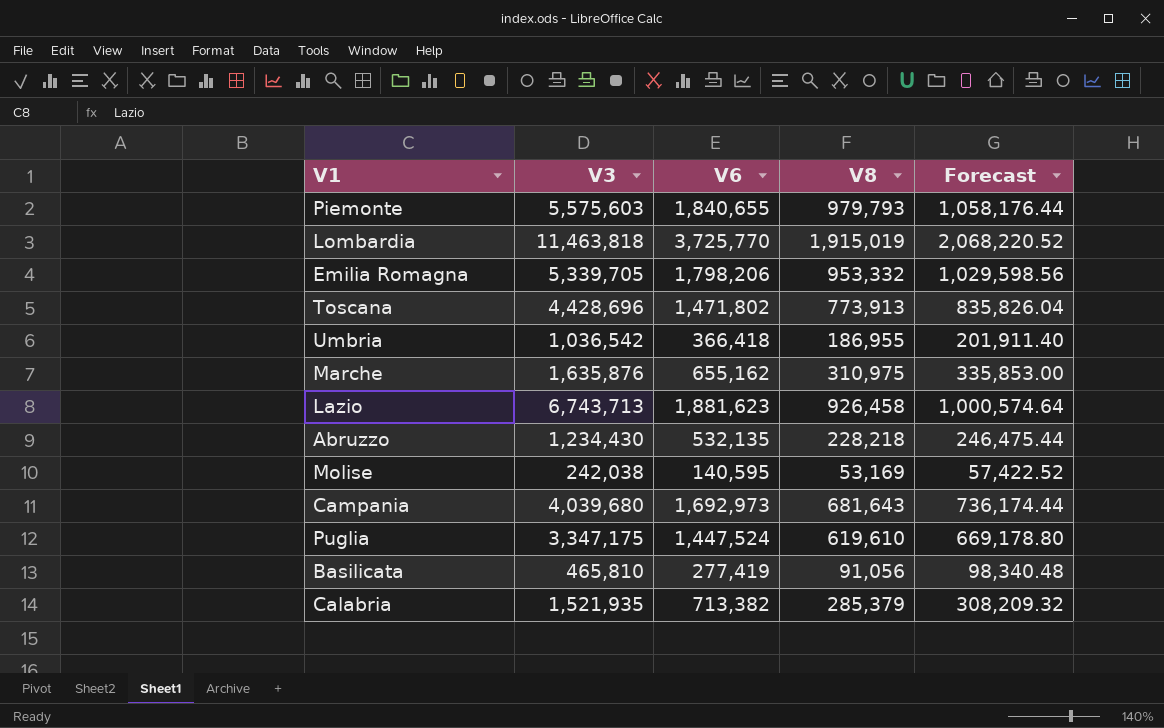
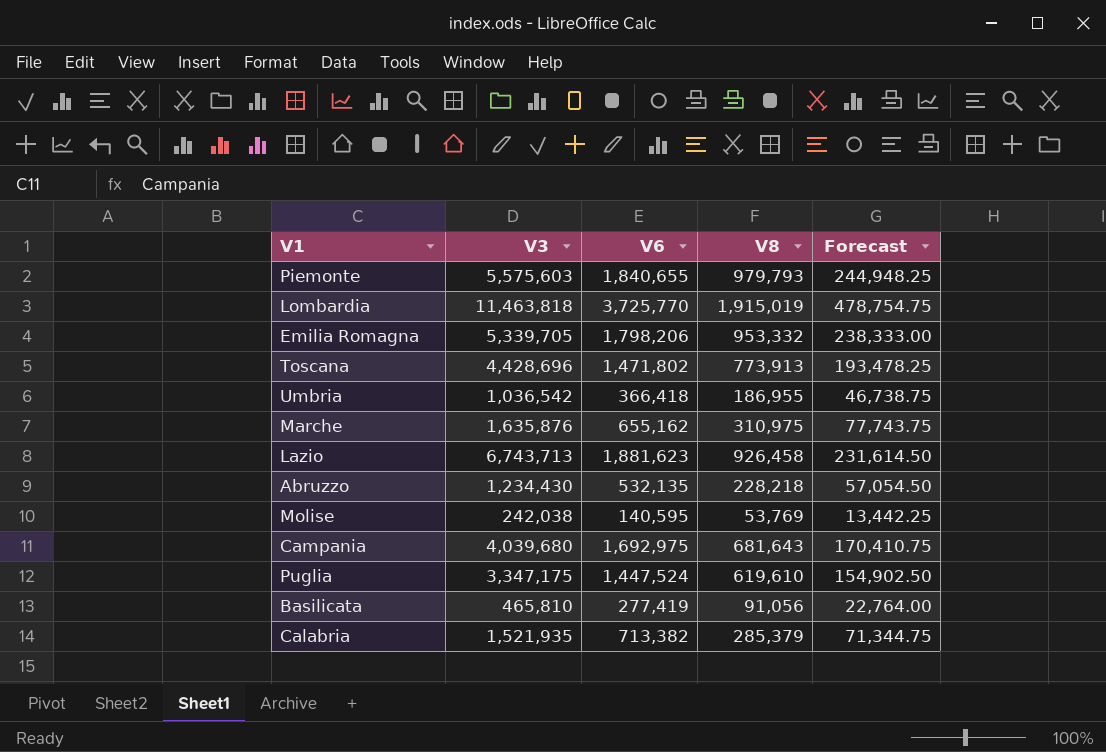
column Forecast | formula: [V8] * 1.08 -> [V8] * 0.25
Molise | V8: 53,169 -> 53,769
Campania | V6: 1,692,973 -> 1,692,975

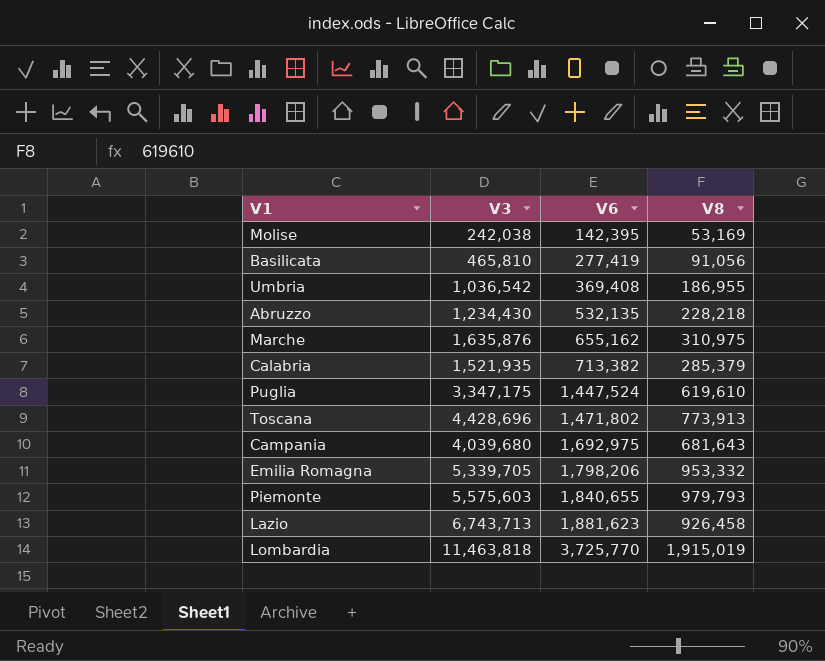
row order: none -> V6 ascending
column Forecast | formula: [V8] * 0.25 -> none
Molise | V6: 140,595 -> 142,395
Molise | V8: 53,769 -> 53,169
Umbria | V6: 366,418 -> 369,408

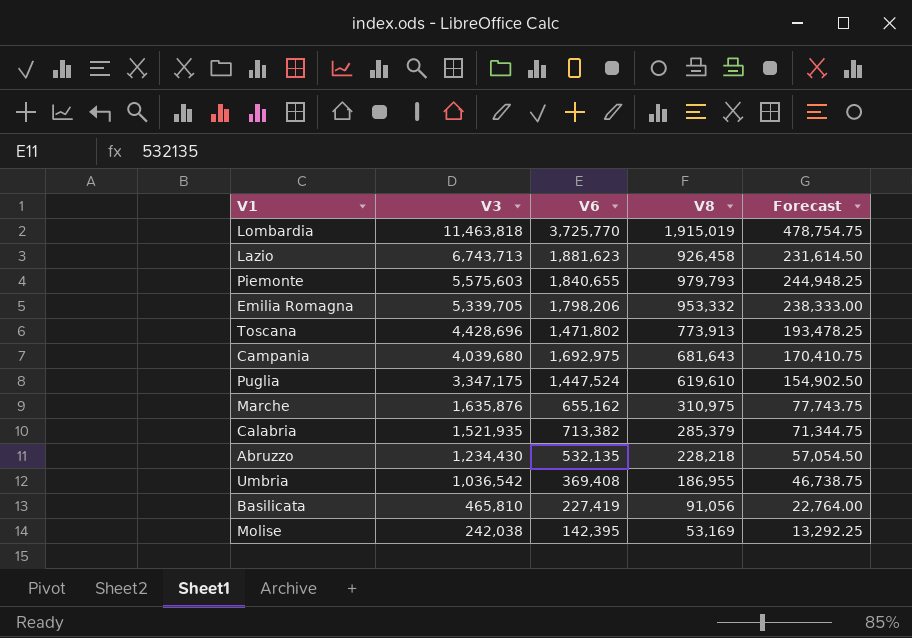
row order: V6 ascending -> V3 descending
column Forecast | formula: none -> [V8] * 0.25
Basilicata | V6: 277,419 -> 227,419

